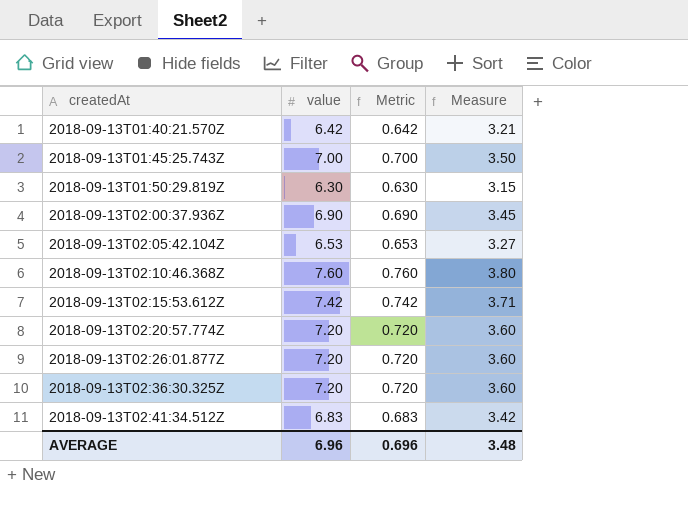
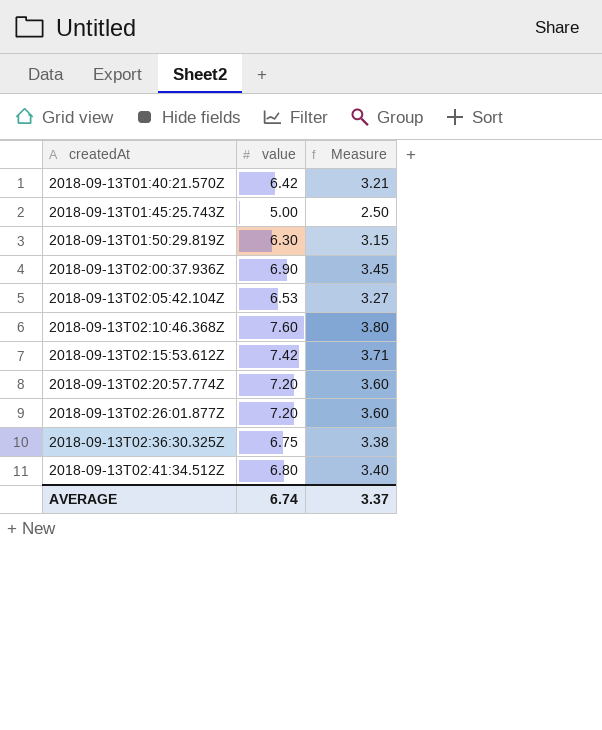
column Metric | formula: [value] * 0.1 -> none
2018-09-13T01:45:25.743Z | value: 7.00 -> 5.00
2018-09-13T01:45:25.743Z | Measure: 3.50 -> 2.50
2018-09-13T02:36:30.325Z | value: 7.20 -> 6.75
2018-09-13T02:36:30.325Z | Measure: 3.60 -> 3.38
2018-09-13T02:41:34.512Z | value: 6.83 -> 6.80
2018-09-13T02:41:34.512Z | Measure: 3.42 -> 3.40
AVERAGE | value: 6.96 -> 6.74
AVERAGE | Measure: 3.48 -> 3.37

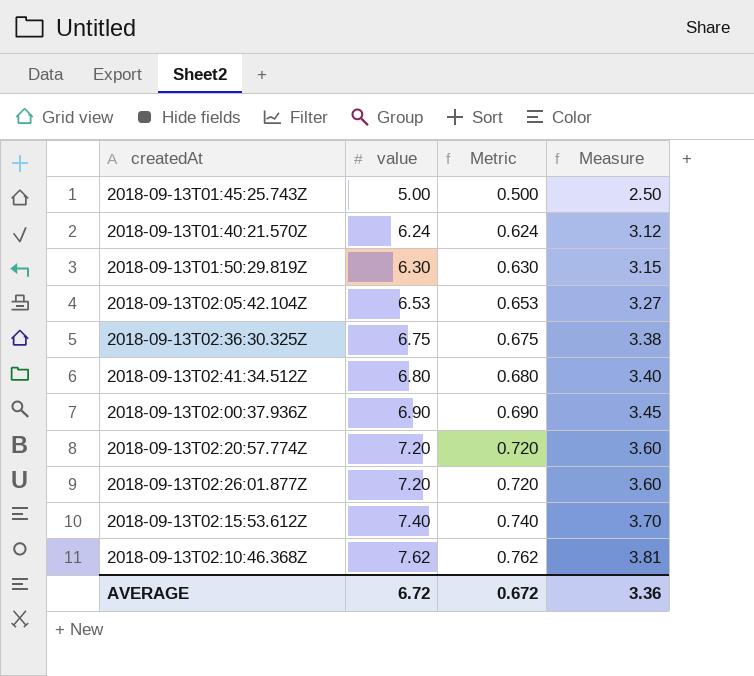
row order: createdAt ascending -> value ascending
column Metric | formula: none -> [value] * 0.1
2018-09-13T01:40:21.570Z | value: 6.42 -> 6.24
2018-09-13T01:40:21.570Z | Measure: 3.21 -> 3.12
2018-09-13T02:15:53.612Z | value: 7.42 -> 7.40
2018-09-13T02:15:53.612Z | Measure: 3.71 -> 3.70
2018-09-13T02:10:46.368Z | value: 7.60 -> 7.62
2018-09-13T02:10:46.368Z | Measure: 3.80 -> 3.81
AVERAGE | value: 6.74 -> 6.72
AVERAGE | Measure: 3.37 -> 3.36

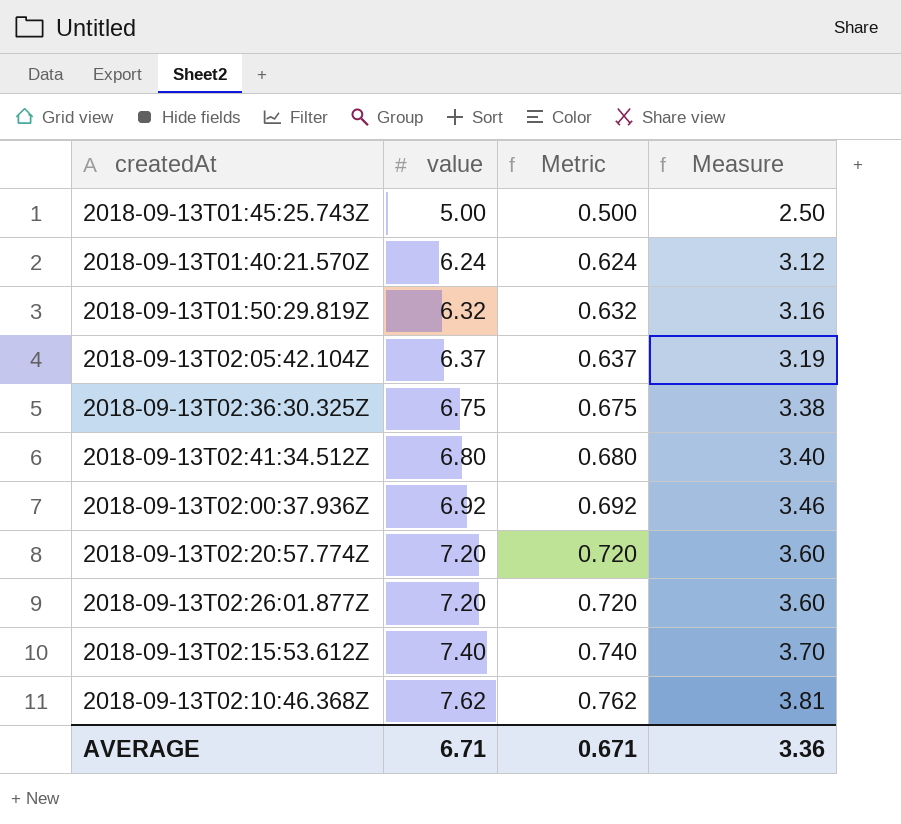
2018-09-13T01:50:29.819Z | value: 6.30 -> 6.32
2018-09-13T01:50:29.819Z | Metric: 0.630 -> 0.632
2018-09-13T01:50:29.819Z | Measure: 3.15 -> 3.16
2018-09-13T02:05:42.104Z | value: 6.53 -> 6.37
2018-09-13T02:05:42.104Z | Metric: 0.653 -> 0.637
2018-09-13T02:05:42.104Z | Measure: 3.27 -> 3.19
2018-09-13T02:00:37.936Z | value: 6.90 -> 6.92
2018-09-13T02:00:37.936Z | Metric: 0.690 -> 0.692
2018-09-13T02:00:37.936Z | Measure: 3.45 -> 3.46
AVERAGE | value: 6.72 -> 6.71
AVERAGE | Metric: 0.672 -> 0.671

